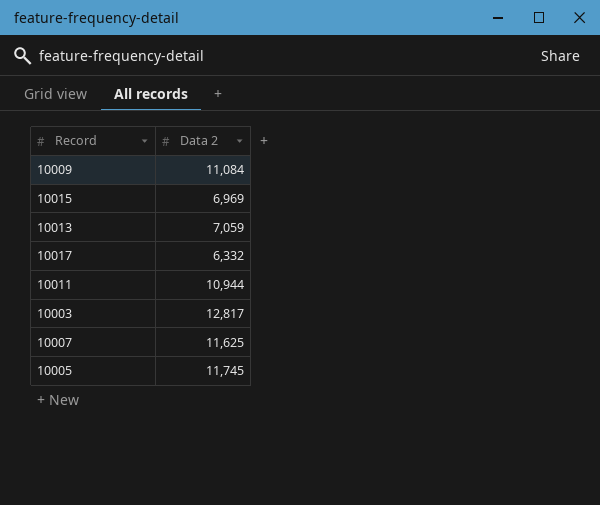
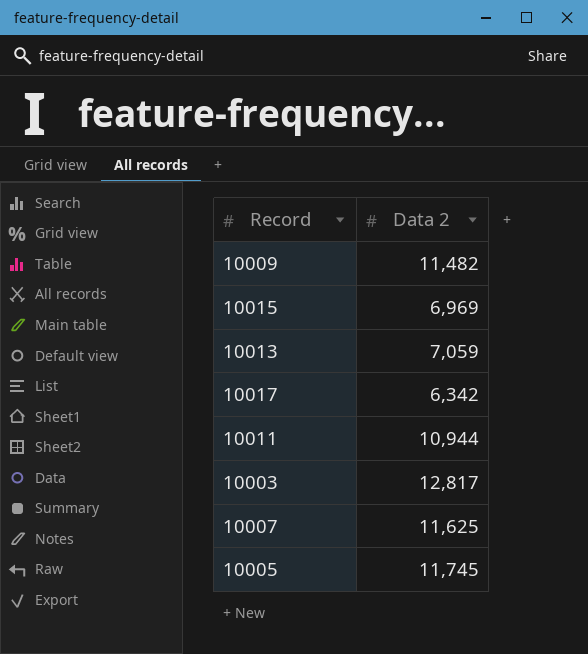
10009 | Data 2: 11,084 -> 11,482
10017 | Data 2: 6,332 -> 6,342

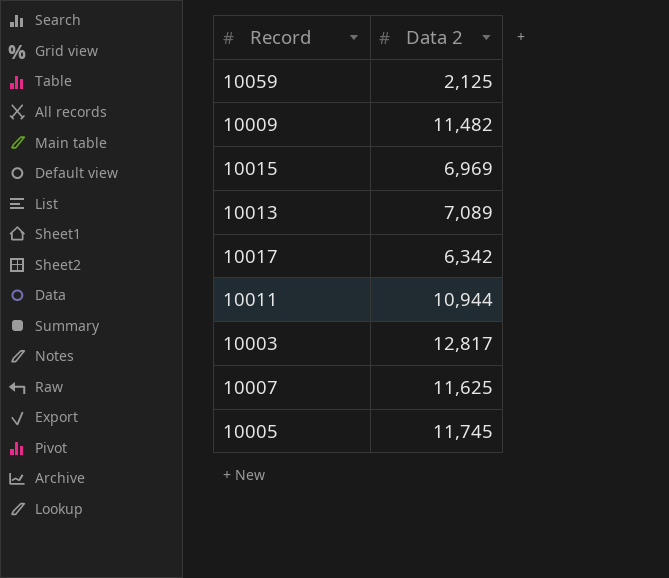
row 10059: none -> 2,125
10013 | Data 2: 7,059 -> 7,089

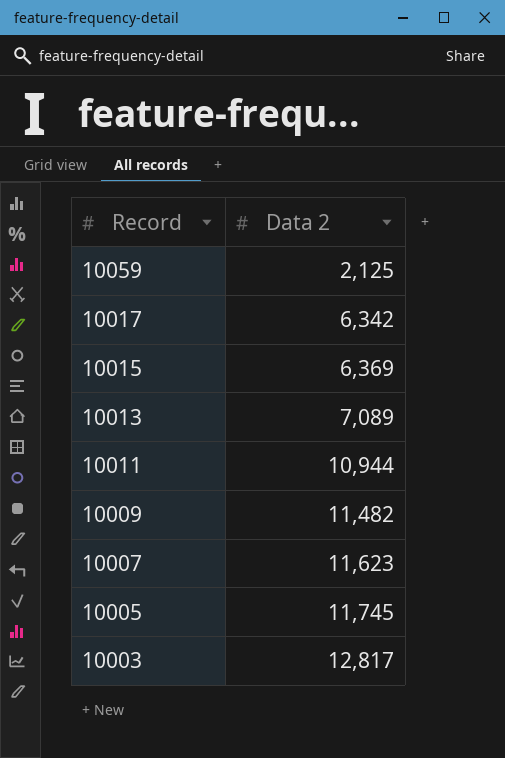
row order: none -> Record descending
10015 | Data 2: 6,969 -> 6,369
10007 | Data 2: 11,625 -> 11,623

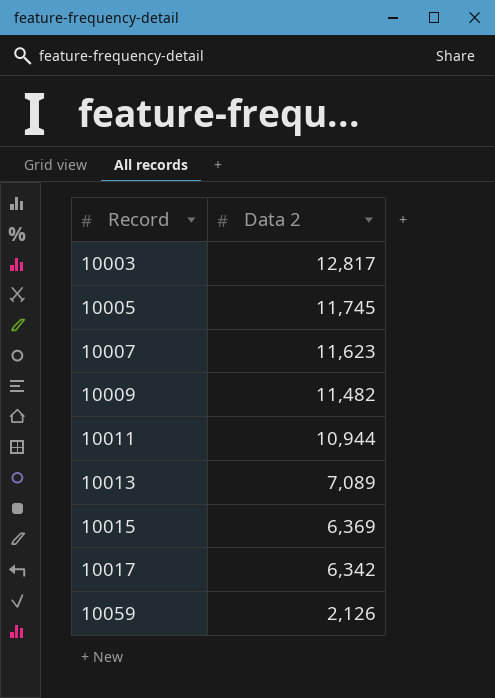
row order: Record descending -> Record ascending
10059 | Data 2: 2,125 -> 2,126

